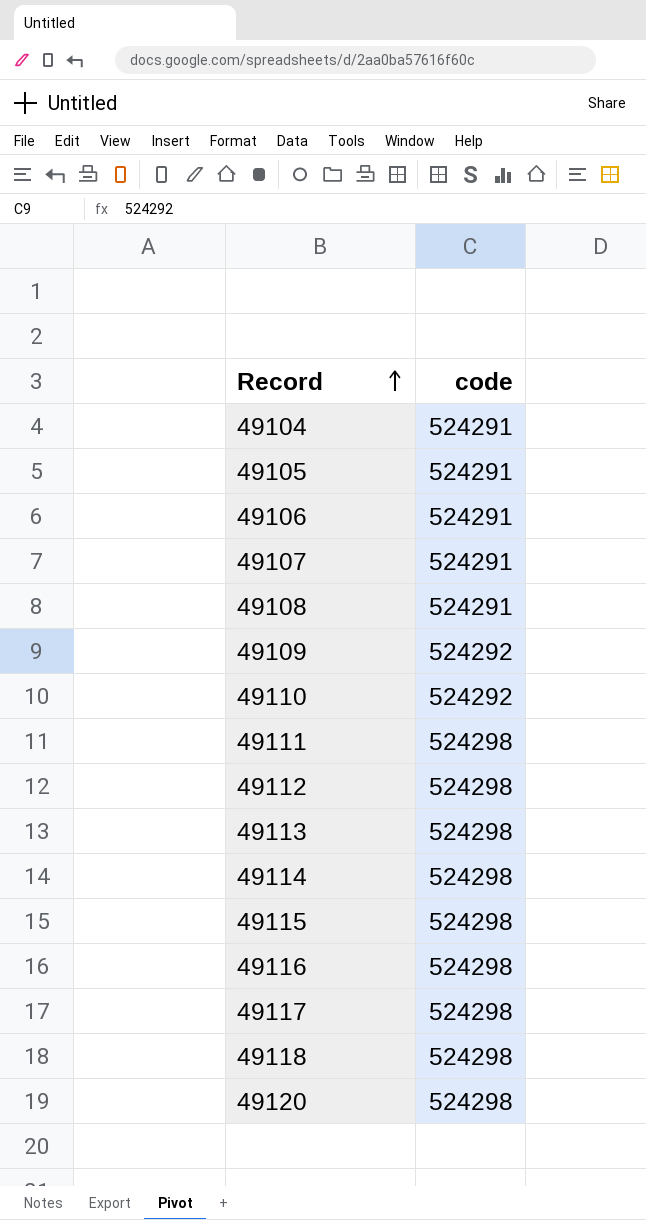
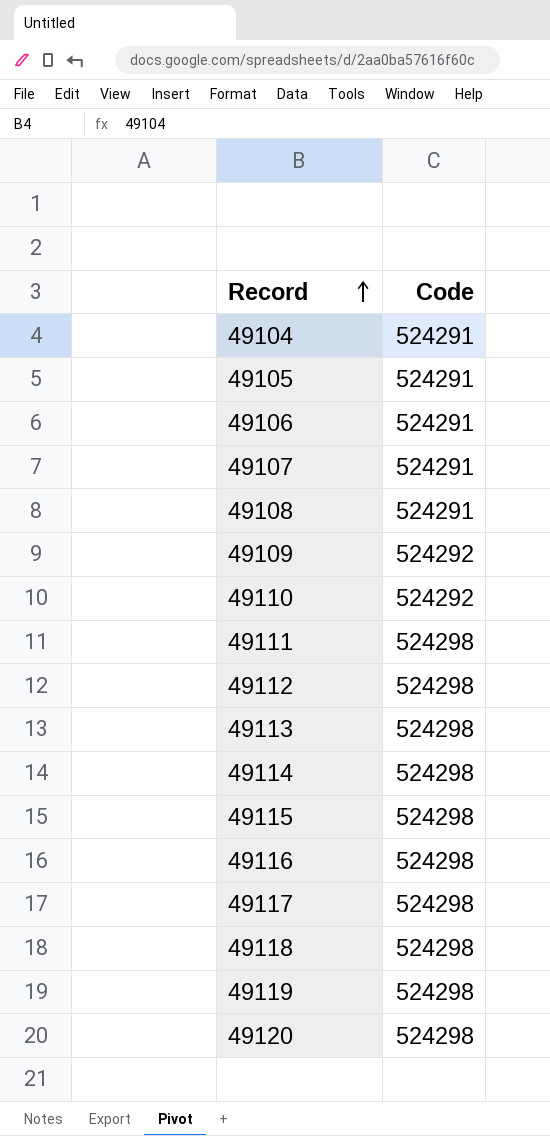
column name: code -> Code
row 49119: none -> 524298

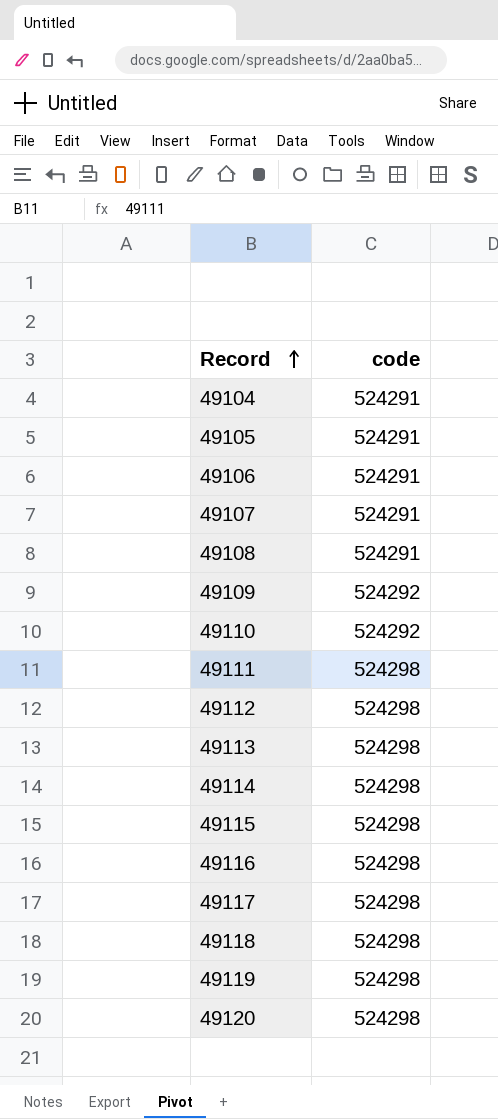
column name: Code -> code

